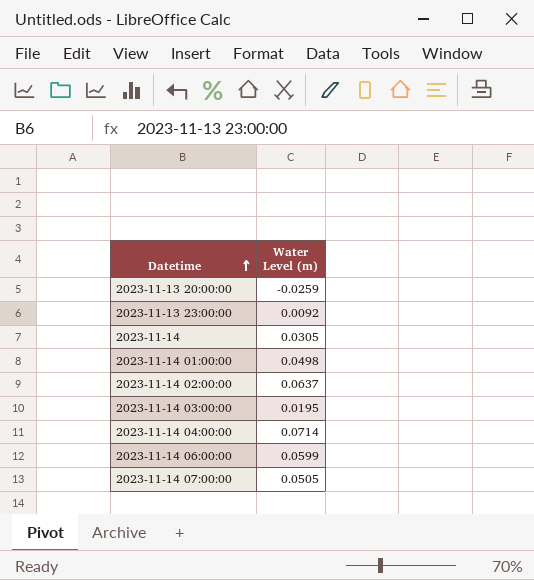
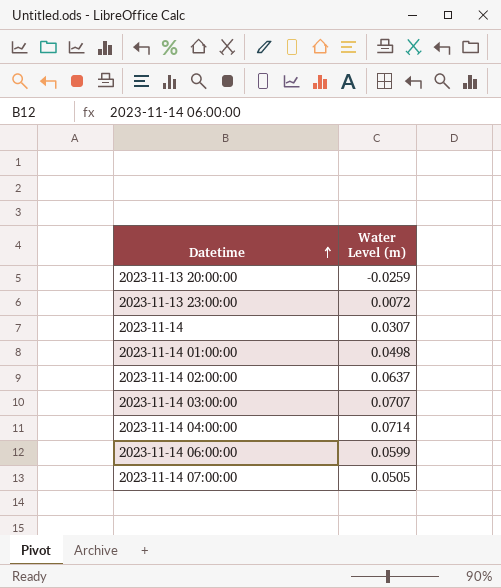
2023-11-13 23:00:00 | Water Level (m): 0.0092 -> 0.0072
2023-11-14 | Water Level (m): 0.0305 -> 0.0307
2023-11-14 03:00:00 | Water Level (m): 0.0195 -> 0.0707

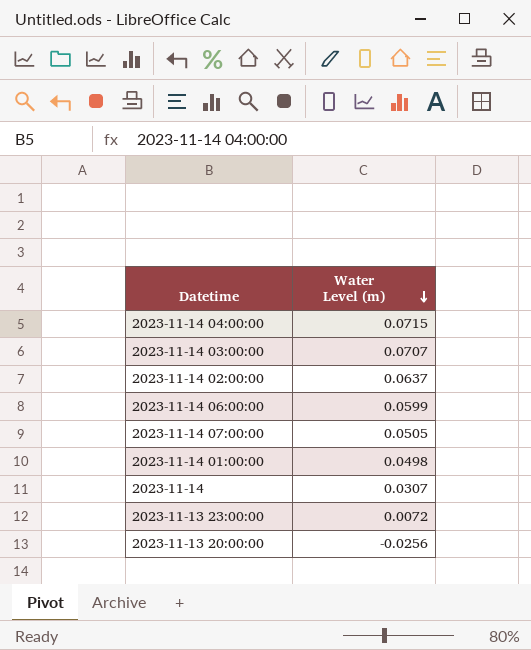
row order: Datetime ascending -> Water Level (m) descending
2023-11-14 04:00:00 | Water Level (m): 0.0714 -> 0.0715
2023-11-13 20:00:00 | Water Level (m): -0.0259 -> -0.0256

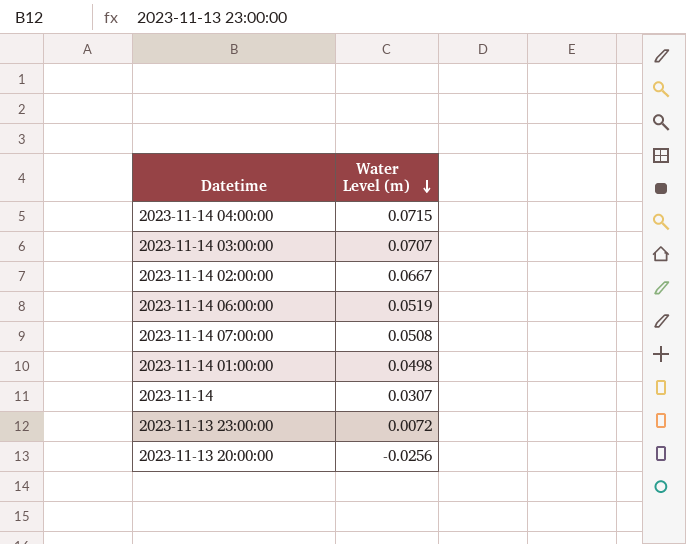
2023-11-14 02:00:00 | Water Level (m): 0.0637 -> 0.0667
2023-11-14 06:00:00 | Water Level (m): 0.0599 -> 0.0519
2023-11-14 07:00:00 | Water Level (m): 0.0505 -> 0.0508

